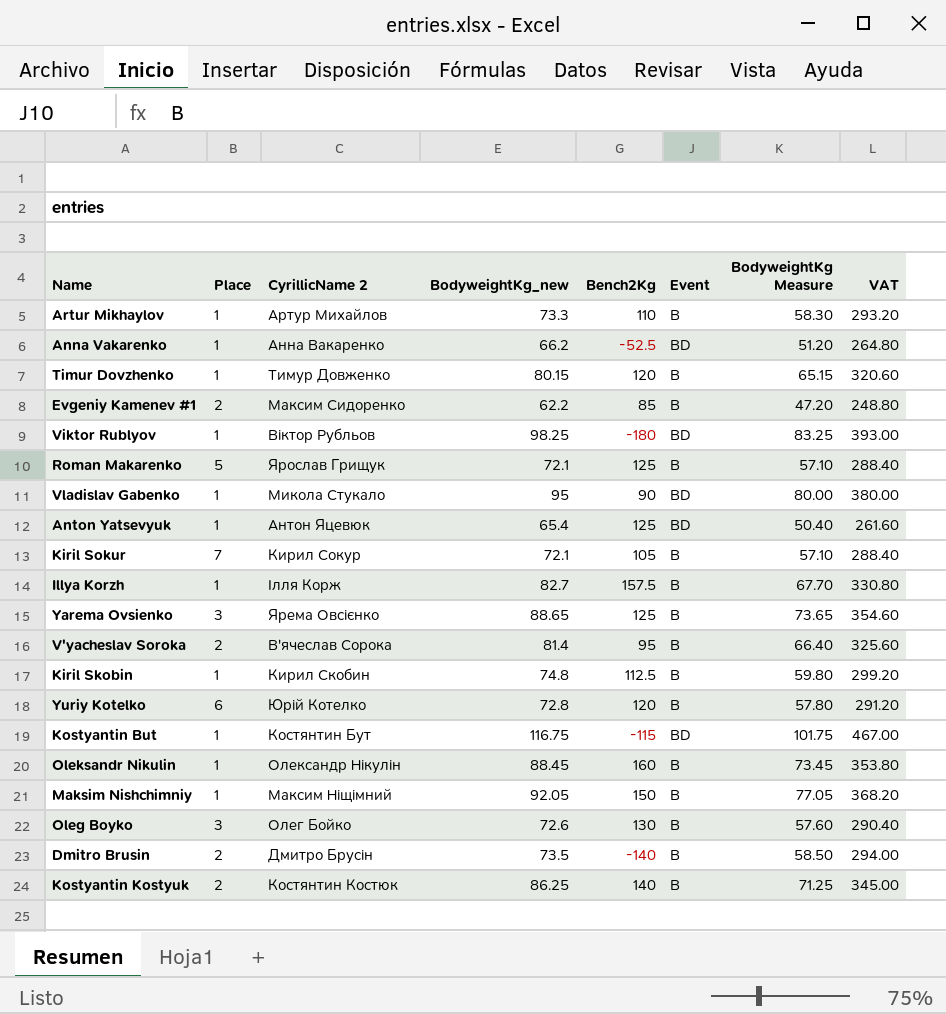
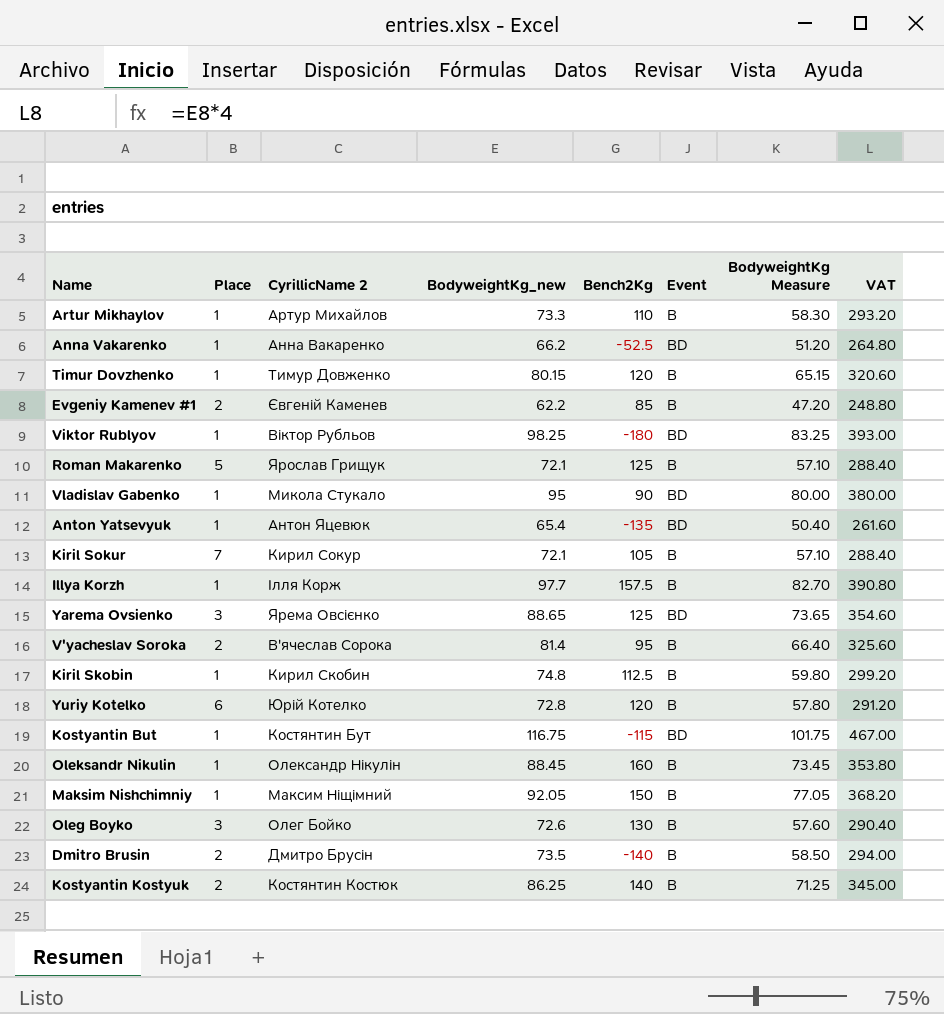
Evgeniy Kamenev #1 | CyrillicName 2: Максим Сидоренко -> Євгеній Каменев
Anton Yatsevyuk | Bench2Kg: 125 -> -135
Illya Korzh | BodyweightKg_new: 82.7 -> 97.7
Illya Korzh | BodyweightKg Measure: 67.70 -> 82.70
Illya Korzh | VAT: 330.80 -> 390.80
Yarema Ovsienko | Event: B -> BD

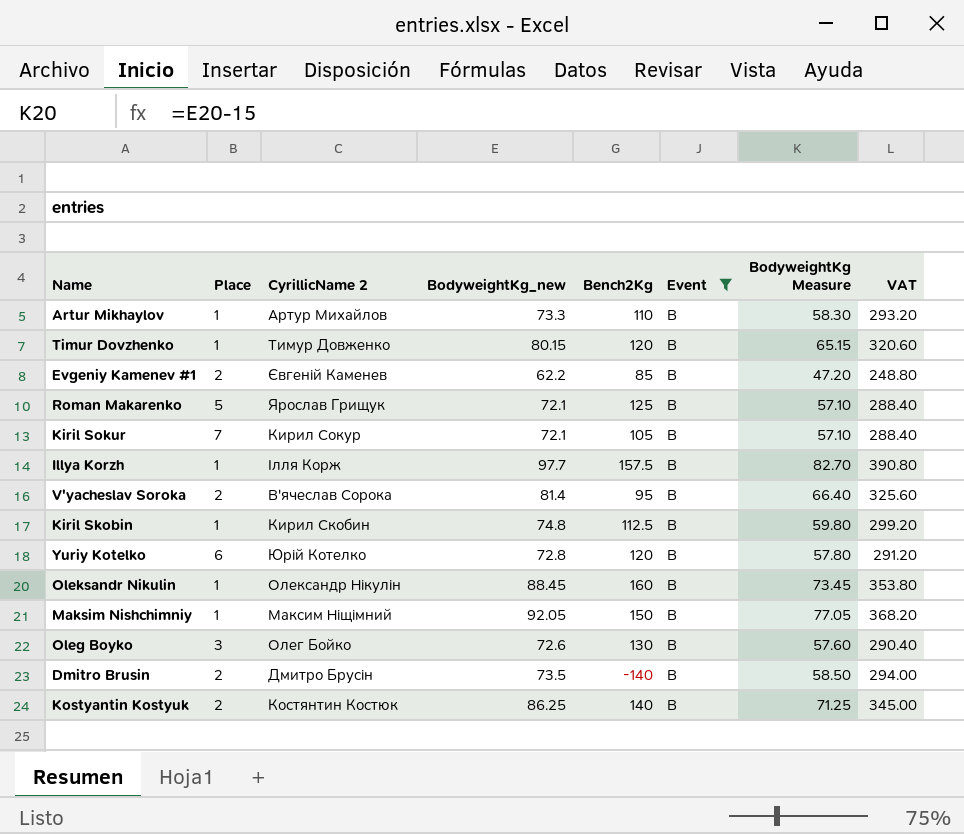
filter: none -> Event = B

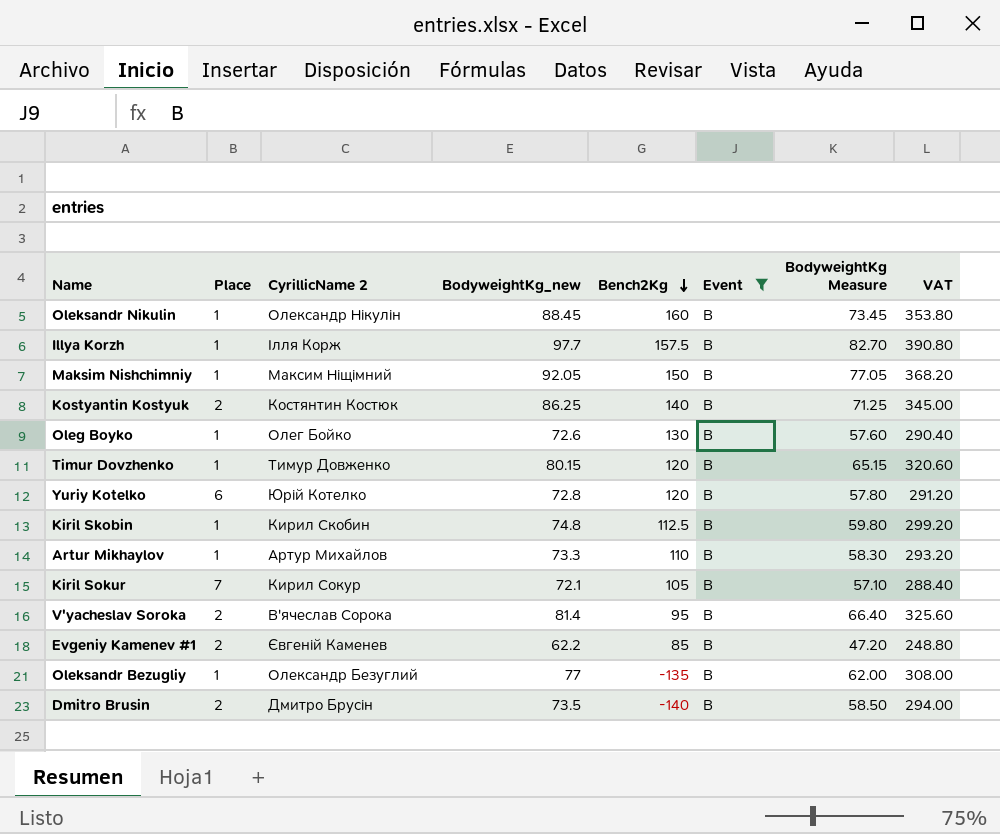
row order: none -> Bench2Kg descending
row Roman Makarenko: 5 | Ярослав Грищук | 72.1 | 125 | B | 57.10 | 288.40 -> none
Oleg Boyko | Place: 3 -> 1
row Oleksandr Bezugliy: none -> 1 | Олександр Безуглий | 77 | -135 | B | 62.00 | 308.00

